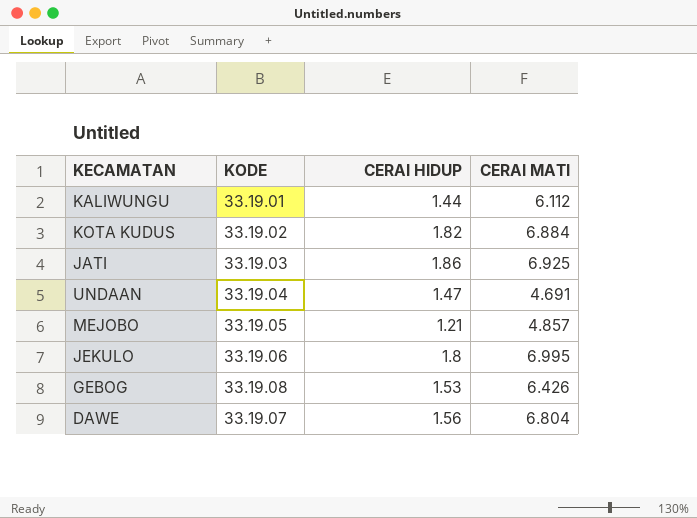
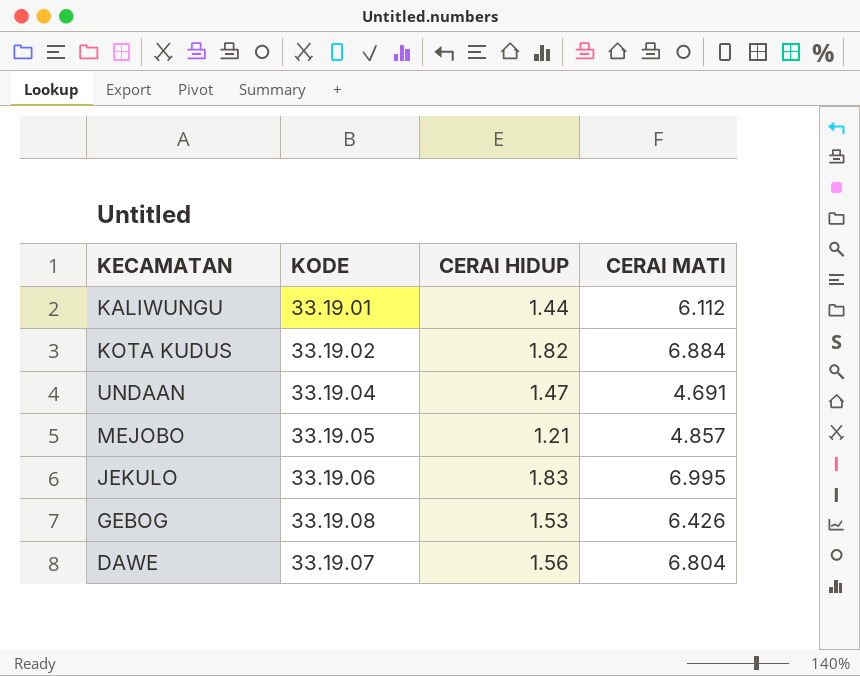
row JATI: 33.19.03 | 1.86 | 6.925 -> none
JEKULO | CERAI HIDUP: 1.8 -> 1.83

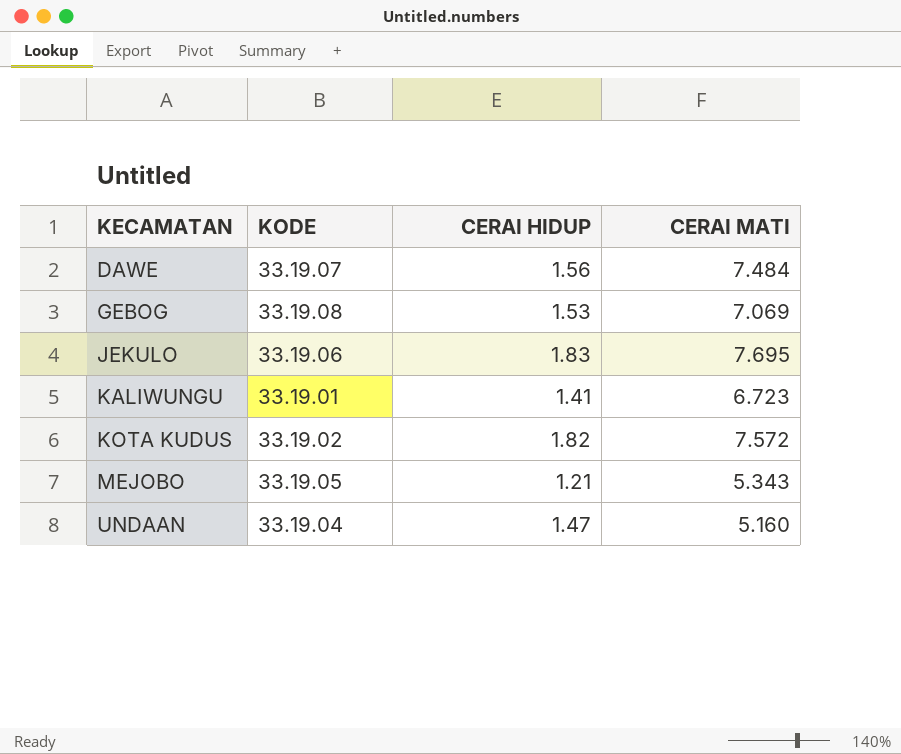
row order: none -> KECAMATAN ascending
DAWE | CERAI MATI: 6.804 -> 7.484
GEBOG | CERAI MATI: 6.426 -> 7.069
JEKULO | CERAI MATI: 6.995 -> 7.695
KALIWUNGU | CERAI HIDUP: 1.44 -> 1.41
KALIWUNGU | CERAI MATI: 6.112 -> 6.723
KOTA KUDUS | CERAI MATI: 6.884 -> 7.572
MEJOBO | CERAI MATI: 4.857 -> 5.343
UNDAAN | CERAI MATI: 4.691 -> 5.160

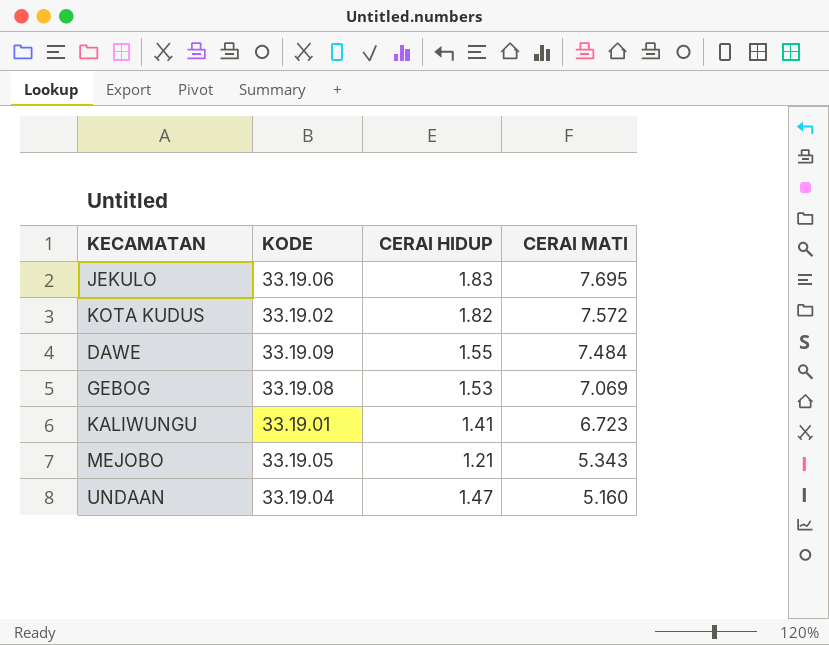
row order: KECAMATAN ascending -> CERAI MATI descending
DAWE | KODE: 33.19.07 -> 33.19.09
DAWE | CERAI HIDUP: 1.56 -> 1.55

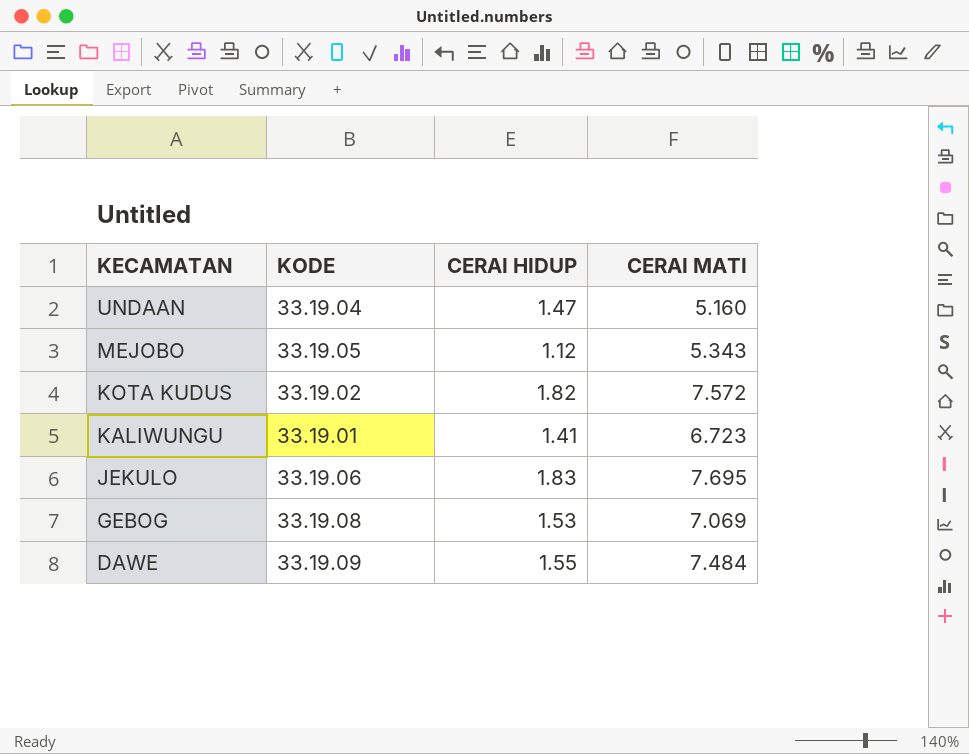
row order: CERAI MATI descending -> KECAMATAN descending
MEJOBO | CERAI HIDUP: 1.21 -> 1.12

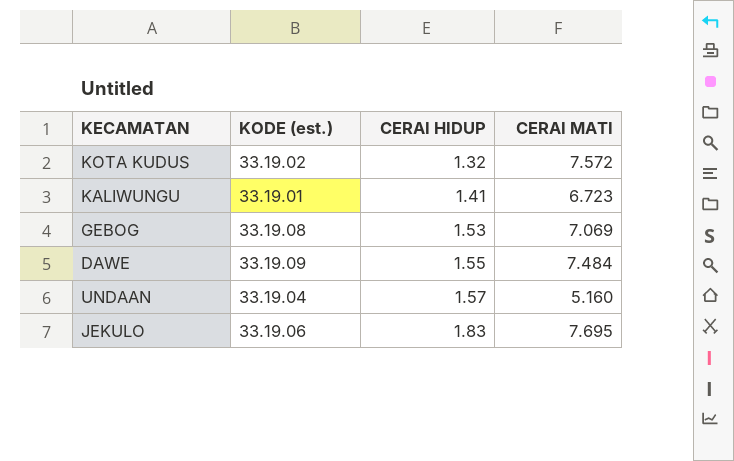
row order: KECAMATAN descending -> CERAI HIDUP ascending
column name: KODE -> KODE (est.)
row MEJOBO: 33.19.05 | 1.12 | 5.343 -> none
KOTA KUDUS | CERAI HIDUP: 1.82 -> 1.32
UNDAAN | CERAI HIDUP: 1.47 -> 1.57

